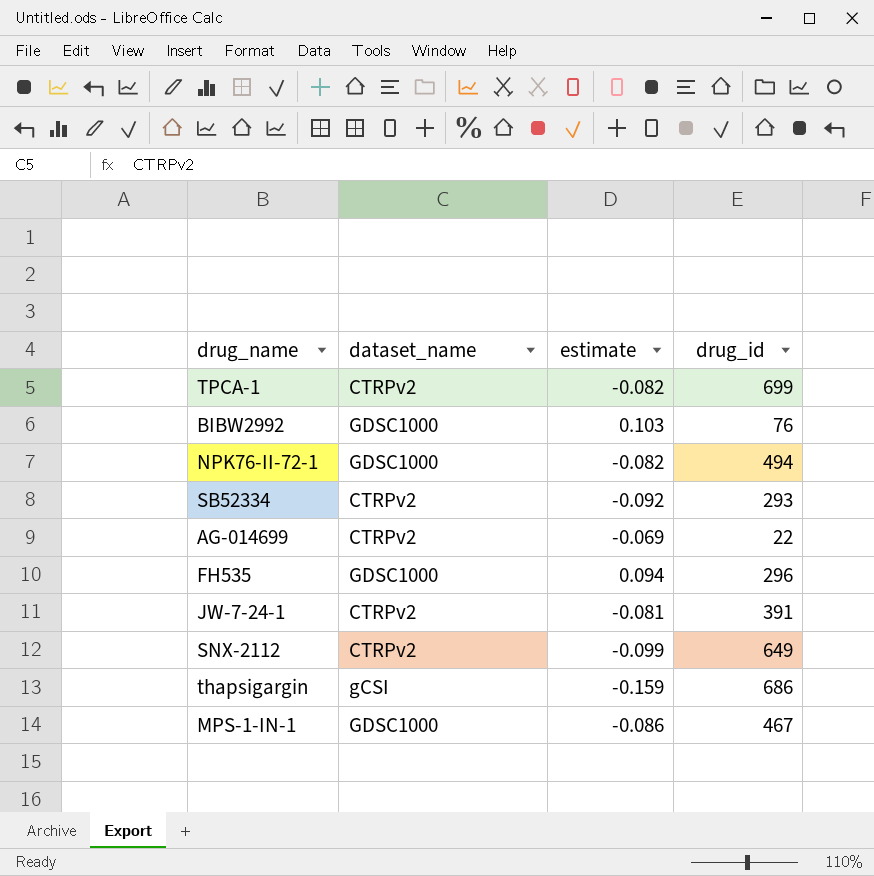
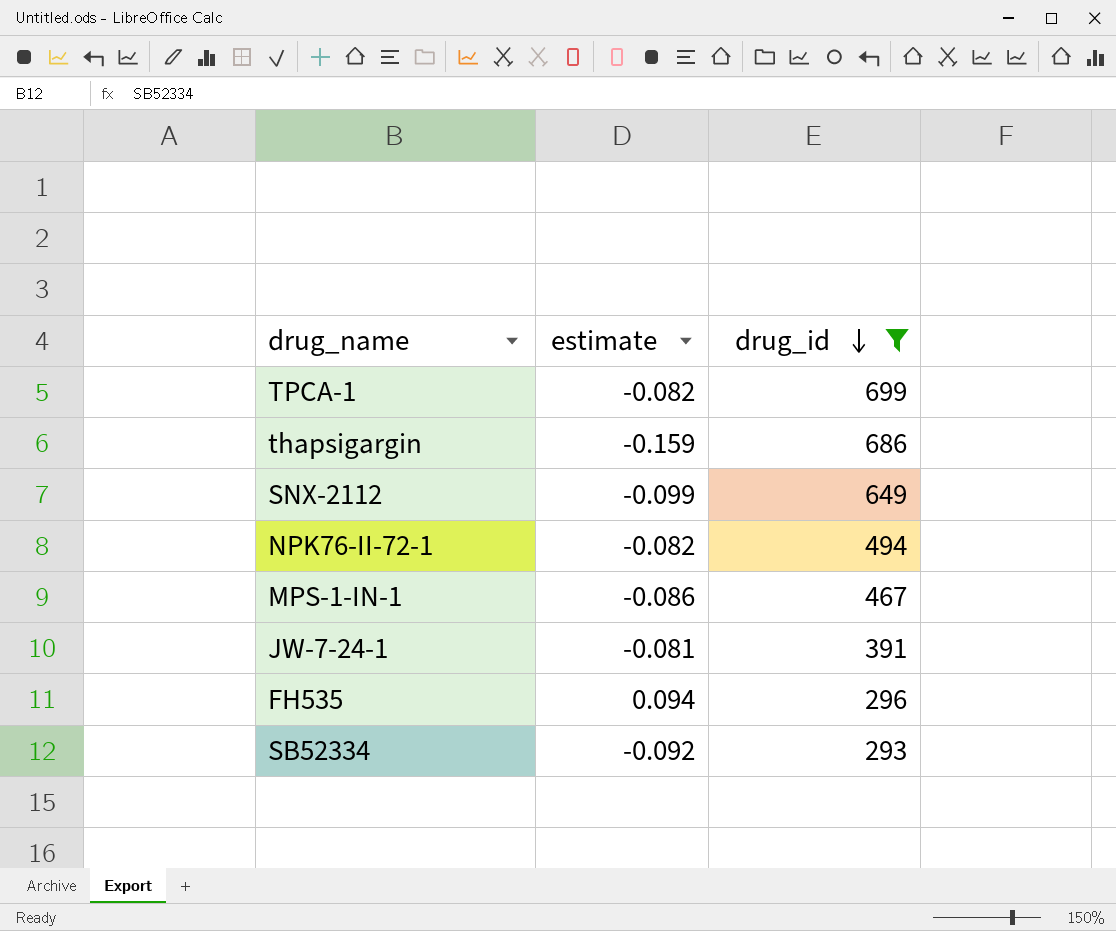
filter: none -> drug_id >= 293
row order: none -> drug_id descending
column dataset_name | position: 2 -> none

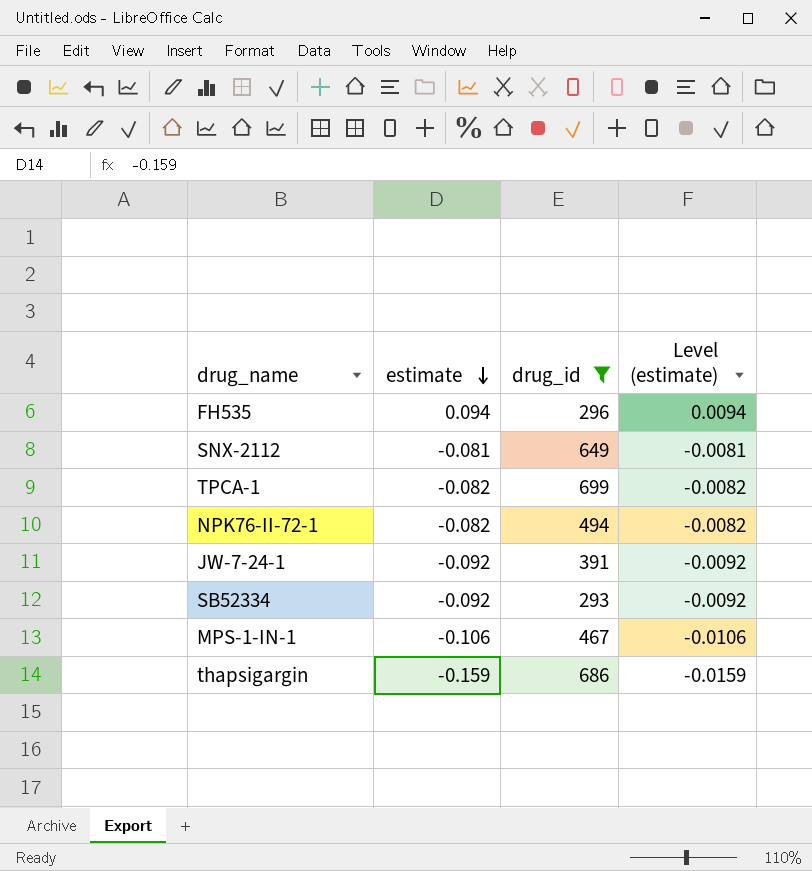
row order: drug_id descending -> estimate descending
column Level (estimate) | formula: none -> [estimate] * 0.1
SNX-2112 | estimate: -0.099 -> -0.081
JW-7-24-1 | estimate: -0.081 -> -0.092
MPS-1-IN-1 | estimate: -0.086 -> -0.106

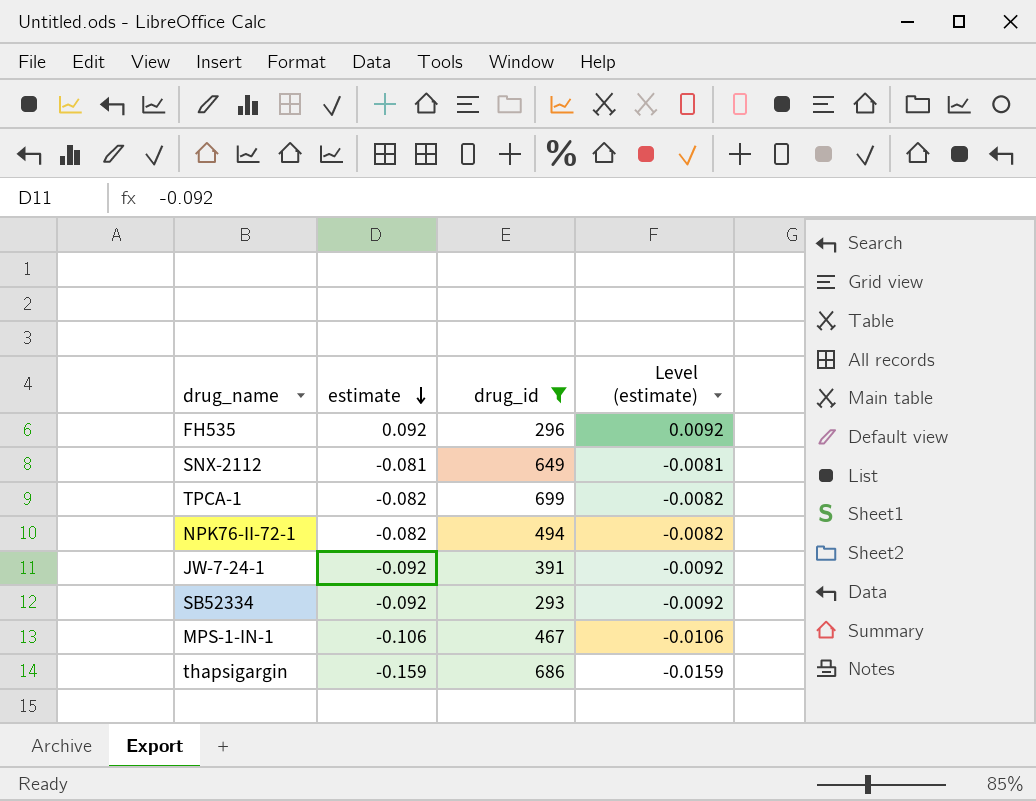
FH535 | estimate: 0.094 -> 0.092
FH535 | Level (estimate): 0.0094 -> 0.0092

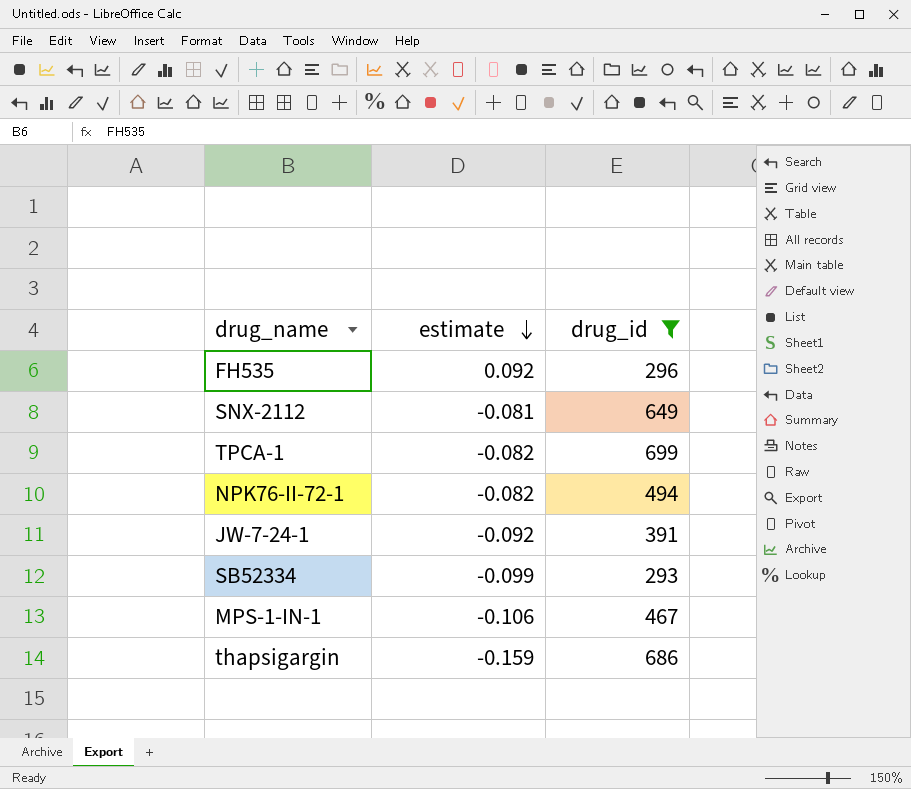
column Level (estimate) | formula: [estimate] * 0.1 -> none
SB52334 | estimate: -0.092 -> -0.099

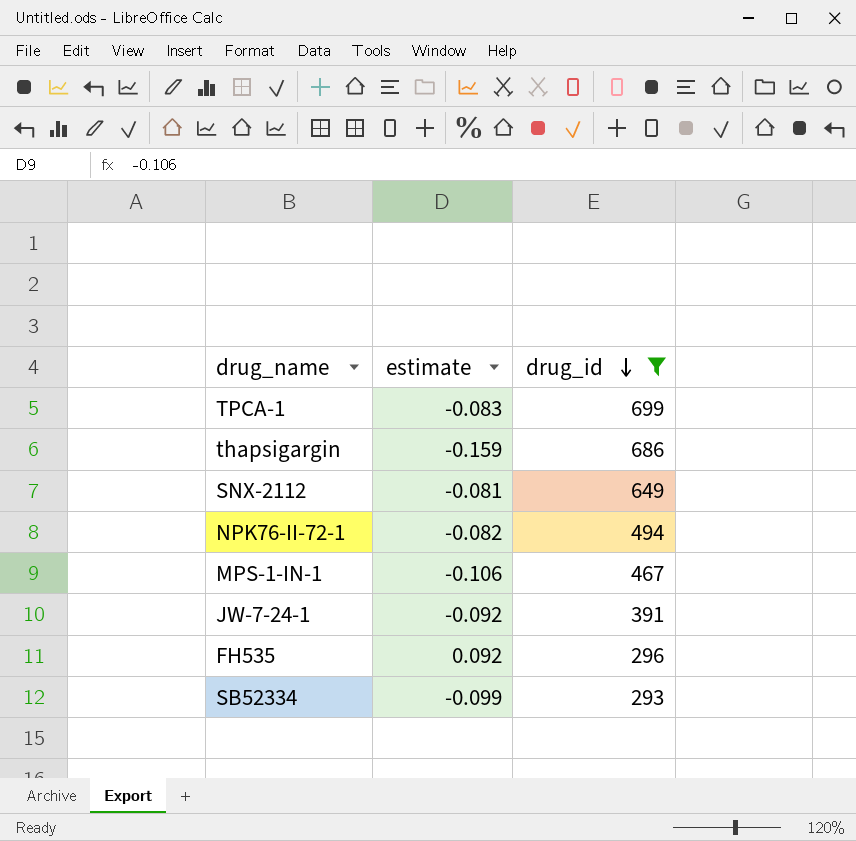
row order: estimate descending -> drug_id descending
TPCA-1 | estimate: -0.082 -> -0.083

